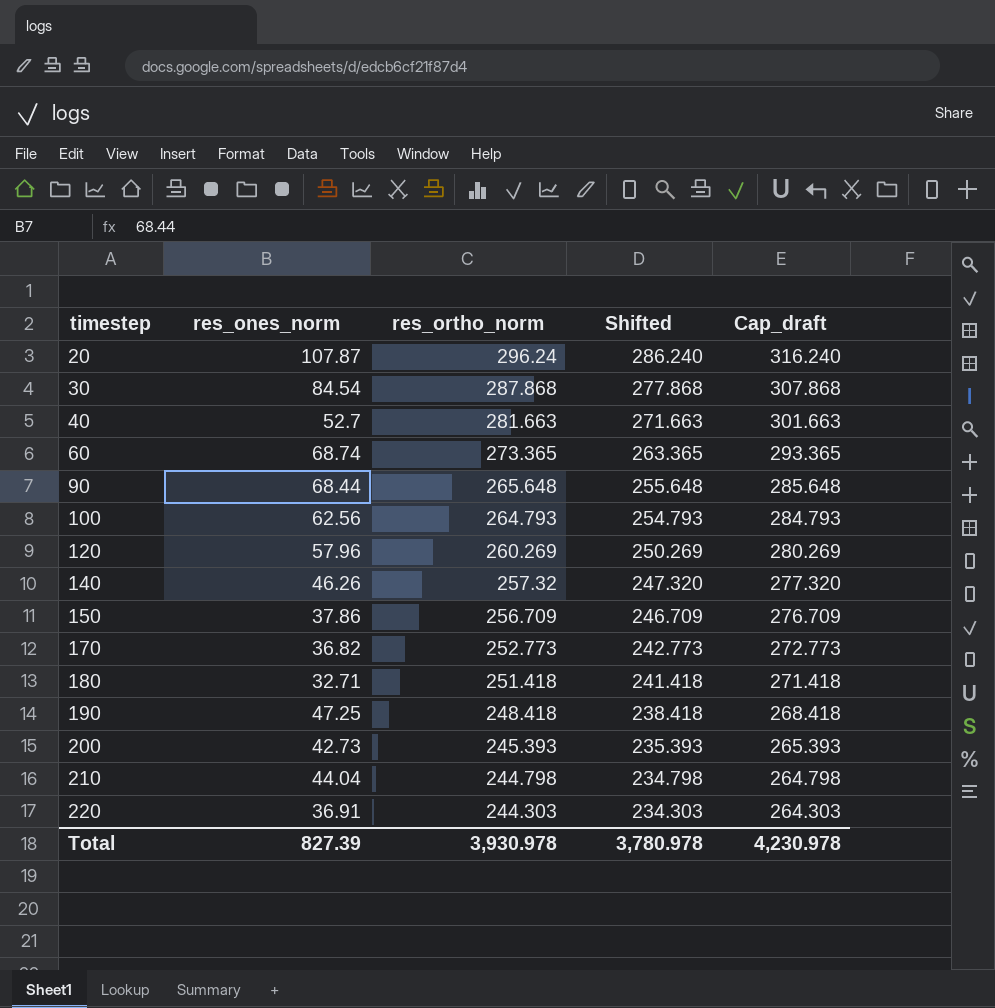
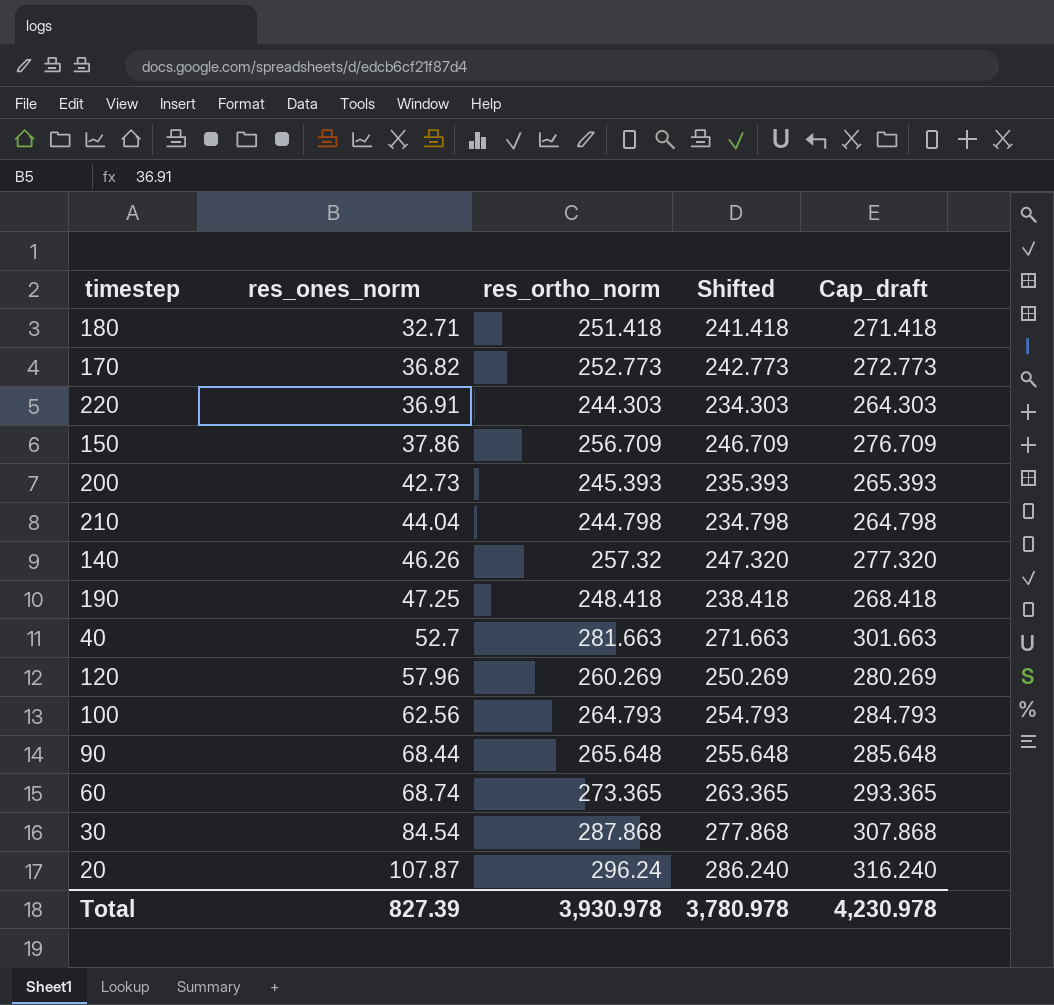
row order: timestep ascending -> res_ones_norm ascending

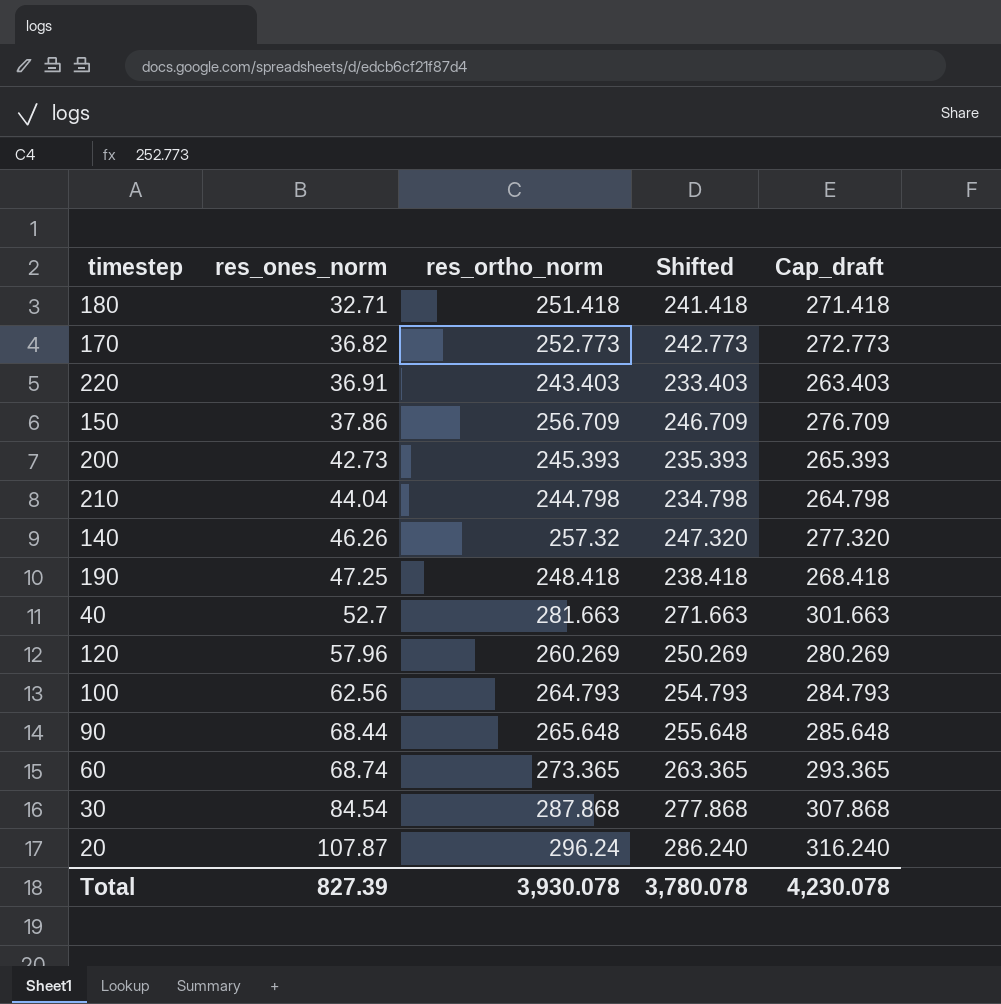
220 | res_ortho_norm: 244.303 -> 243.403
220 | Shifted: 234.303 -> 233.403
220 | Cap_draft: 264.303 -> 263.403
Total | res_ortho_norm: 3,930.978 -> 3,930.078
Total | Shifted: 3,780.978 -> 3,780.078
Total | Cap_draft: 4,230.978 -> 4,230.078

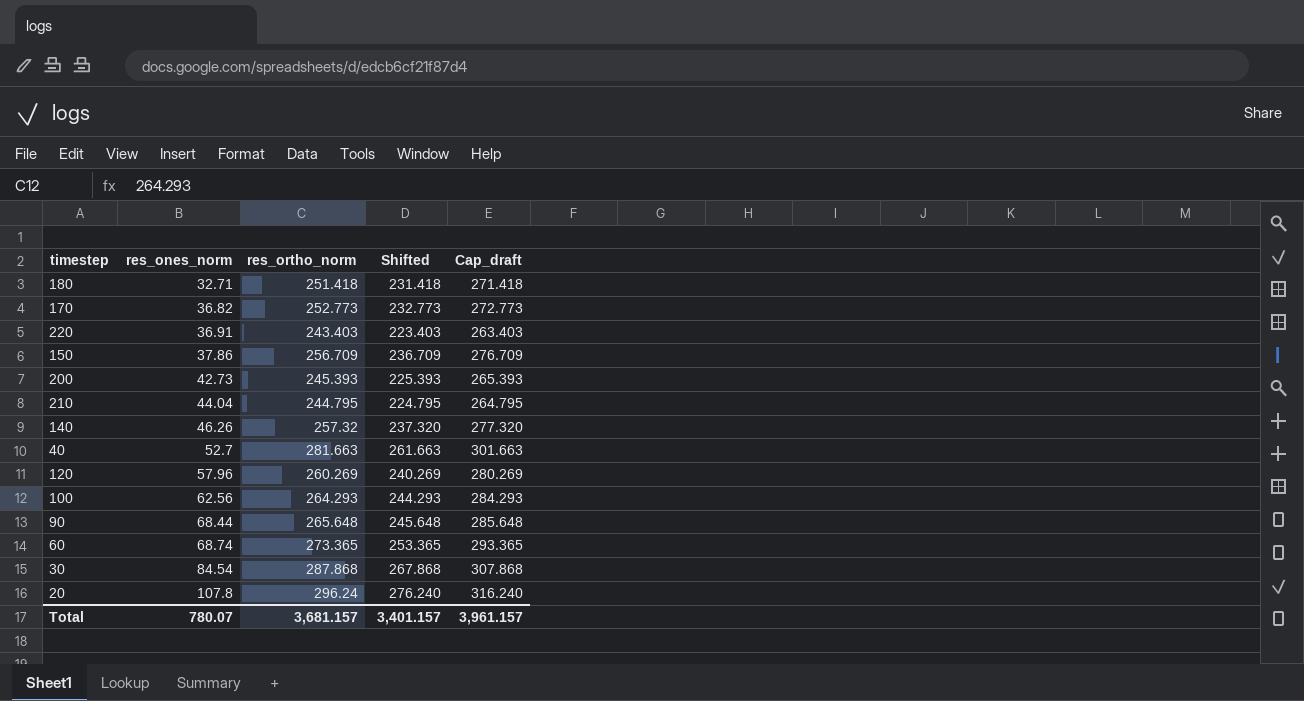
column Shifted | formula: [res_ortho_norm] - 10 -> [res_ortho_norm] - 20
row 190: 47.25 | 248.418 | 238.418 | 268.418 -> none
210 | res_ortho_norm: 244.798 -> 244.795
210 | Cap_draft: 264.798 -> 264.795
100 | res_ortho_norm: 264.793 -> 264.293
100 | Cap_draft: 284.793 -> 284.293
20 | res_ones_norm: 107.87 -> 107.8
Total | res_ones_norm: 827.39 -> 780.07
Total | res_ortho_norm: 3,930.078 -> 3,681.157
Total | Shifted: 3,780.078 -> 3,401.157
Total | Cap_draft: 4,230.078 -> 3,961.157

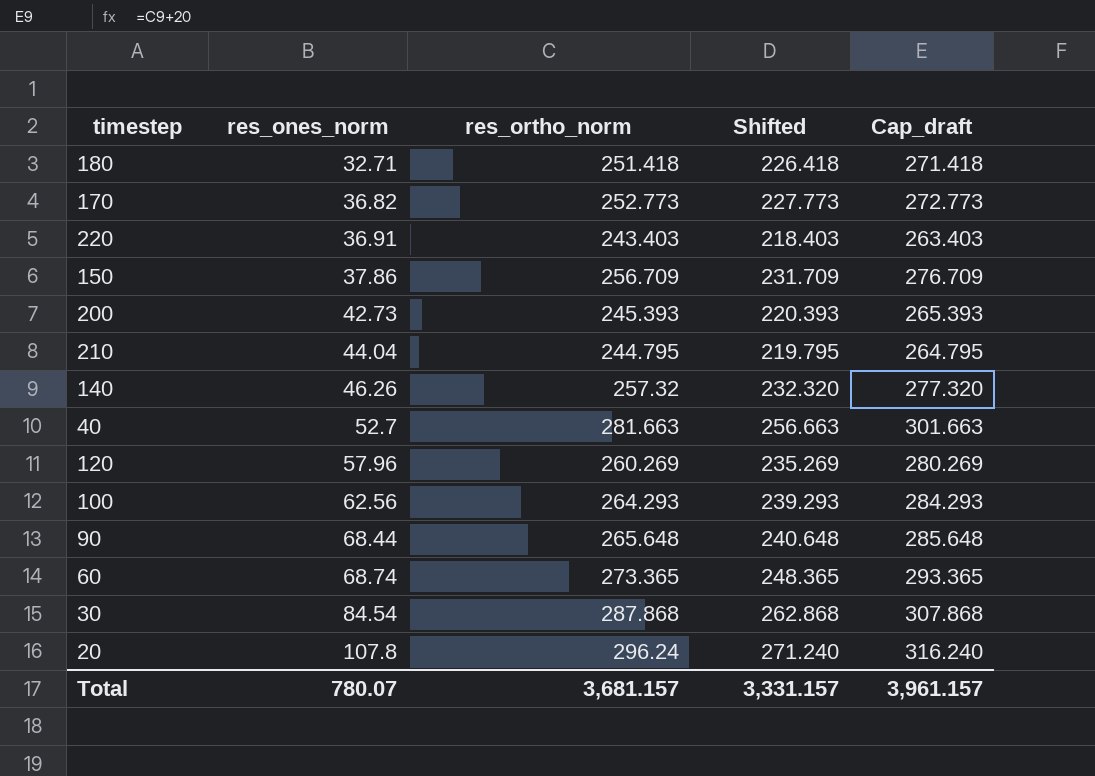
column Shifted | formula: [res_ortho_norm] - 20 -> [res_ortho_norm] - 25
Total | Shifted: 3,401.157 -> 3,331.157

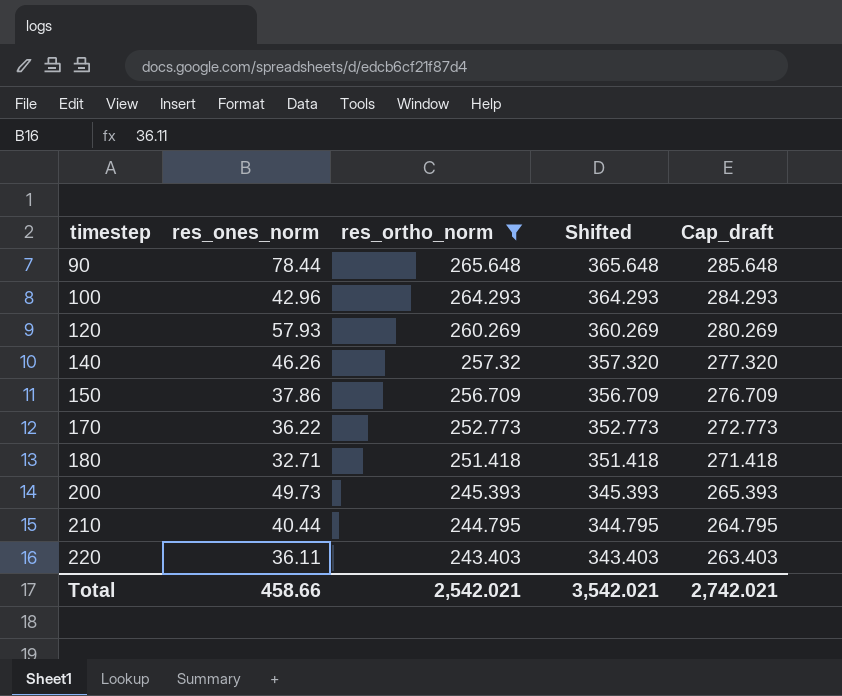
filter: none -> res_ortho_norm <= 265.648
row order: res_ones_norm ascending -> timestep ascending
column Shifted | formula: [res_ortho_norm] - 25 -> [res_ortho_norm] + 100
90 | res_ones_norm: 68.44 -> 78.44
100 | res_ones_norm: 62.56 -> 42.96
120 | res_ones_norm: 57.96 -> 57.93
170 | res_ones_norm: 36.82 -> 36.22
200 | res_ones_norm: 42.73 -> 49.73
210 | res_ones_norm: 44.04 -> 40.44
220 | res_ones_norm: 36.91 -> 36.11
Total | res_ones_norm: 780.07 -> 458.66
Total | res_ortho_norm: 3,681.157 -> 2,542.021
Total | Shifted: 3,331.157 -> 3,542.021
Total | Cap_draft: 3,961.157 -> 2,742.021

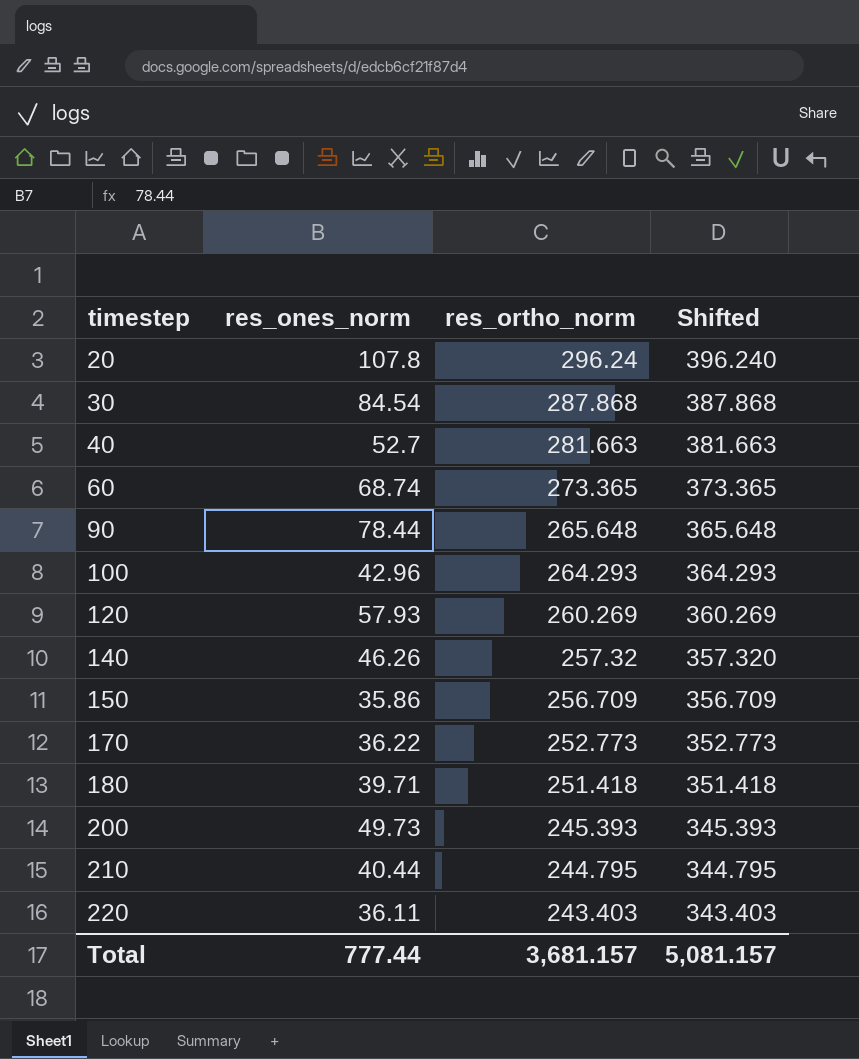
filter: res_ortho_norm <= 265.648 -> none
column Cap_draft | formula: [res_ortho_norm] + 20 -> none
150 | res_ones_norm: 37.86 -> 35.86
180 | res_ones_norm: 32.71 -> 39.71
Total | res_ones_norm: 458.66 -> 777.44
Total | res_ortho_norm: 2,542.021 -> 3,681.157
Total | Shifted: 3,542.021 -> 5,081.157

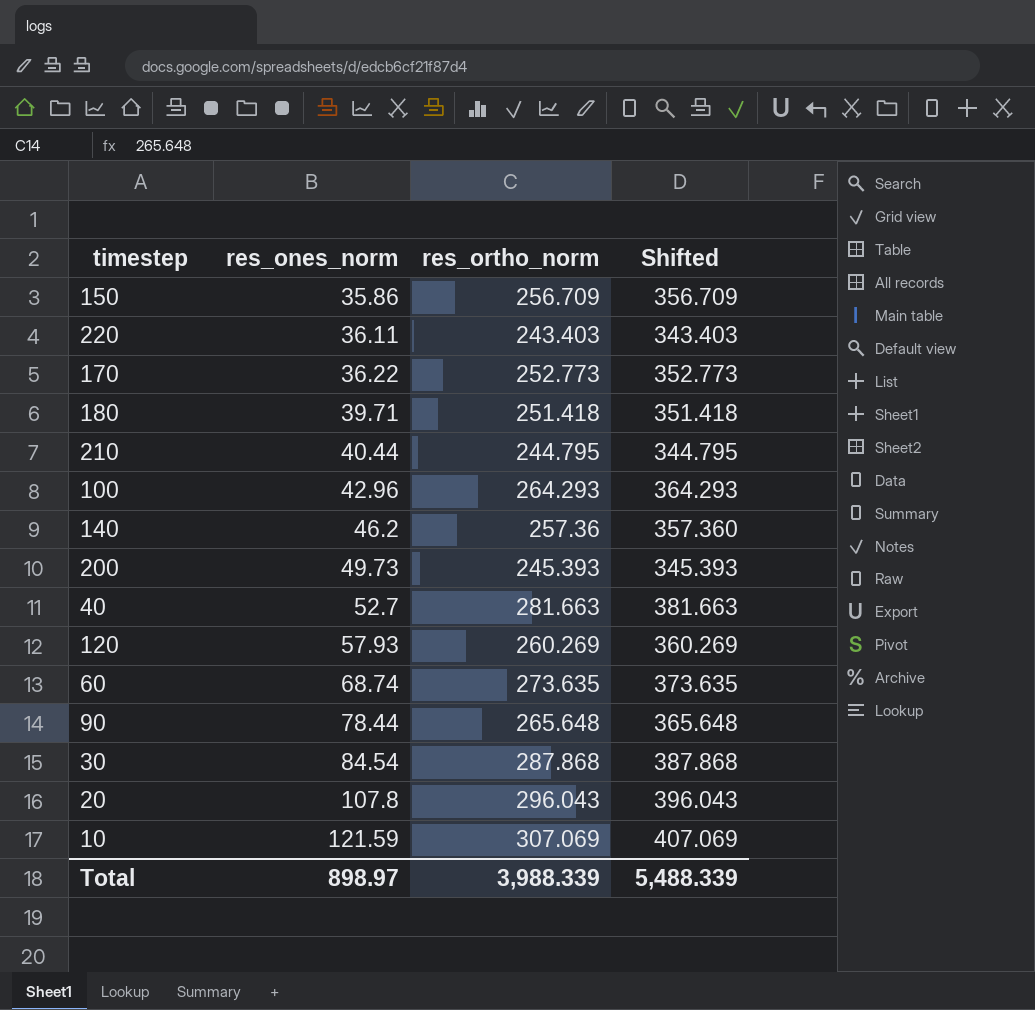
row order: timestep ascending -> res_ones_norm ascending
140 | res_ones_norm: 46.26 -> 46.2
140 | res_ortho_norm: 257.32 -> 257.36
140 | Shifted: 357.320 -> 357.360
60 | res_ortho_norm: 273.365 -> 273.635
60 | Shifted: 373.365 -> 373.635
20 | res_ortho_norm: 296.24 -> 296.043
20 | Shifted: 396.240 -> 396.043
row 10: none -> 121.59 | 307.069 | 407.069
Total | res_ones_norm: 777.44 -> 898.97
Total | res_ortho_norm: 3,681.157 -> 3,988.339
Total | Shifted: 5,081.157 -> 5,488.339

